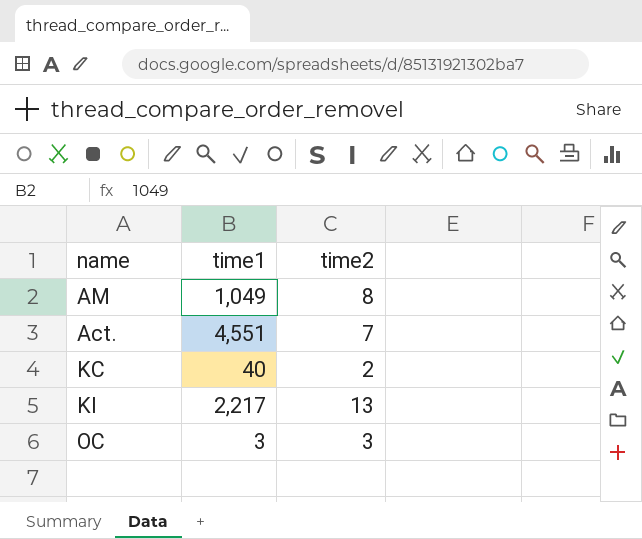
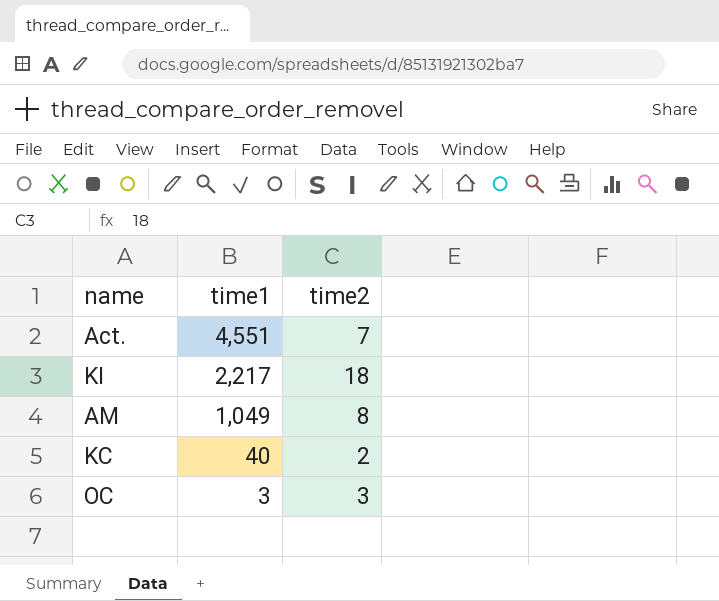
row order: none -> time1 descending
KI | time2: 13 -> 18

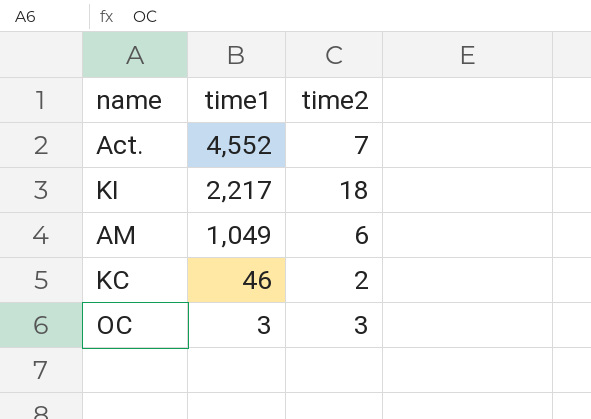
Act. | time1: 4,551 -> 4,552
AM | time2: 8 -> 6
KC | time1: 40 -> 46

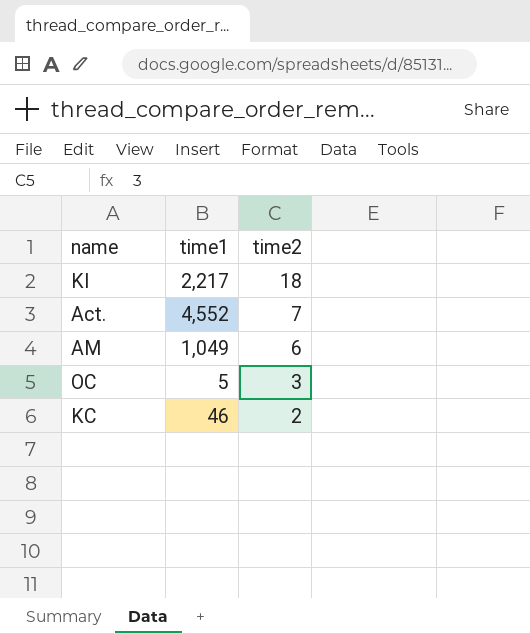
row order: time1 descending -> time2 descending
OC | time1: 3 -> 5

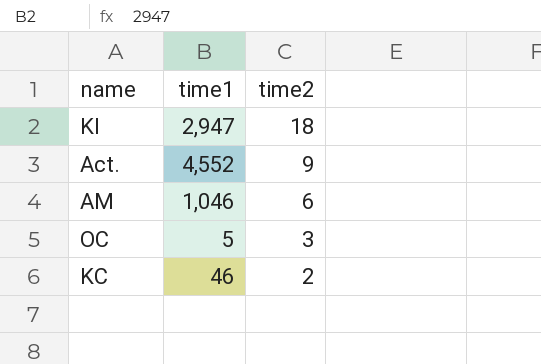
KI | time1: 2,217 -> 2,947
Act. | time2: 7 -> 9
AM | time1: 1,049 -> 1,046

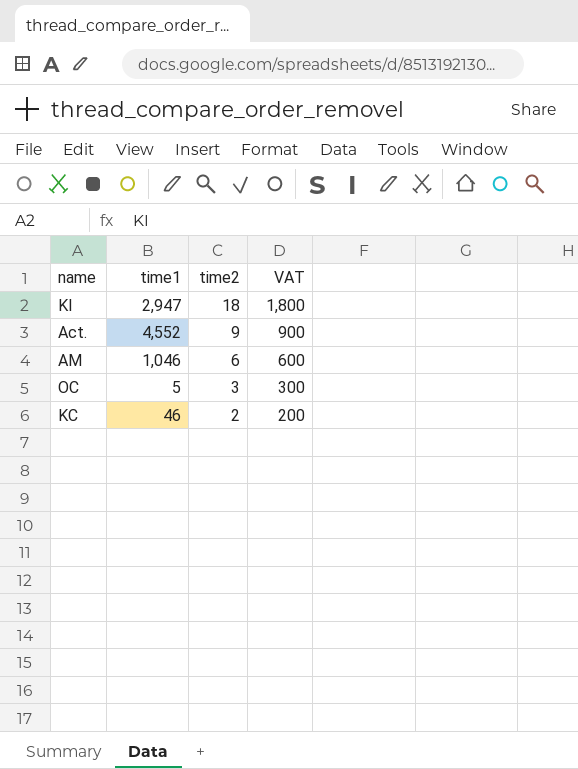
column VAT | formula: none -> [time2] * 100

